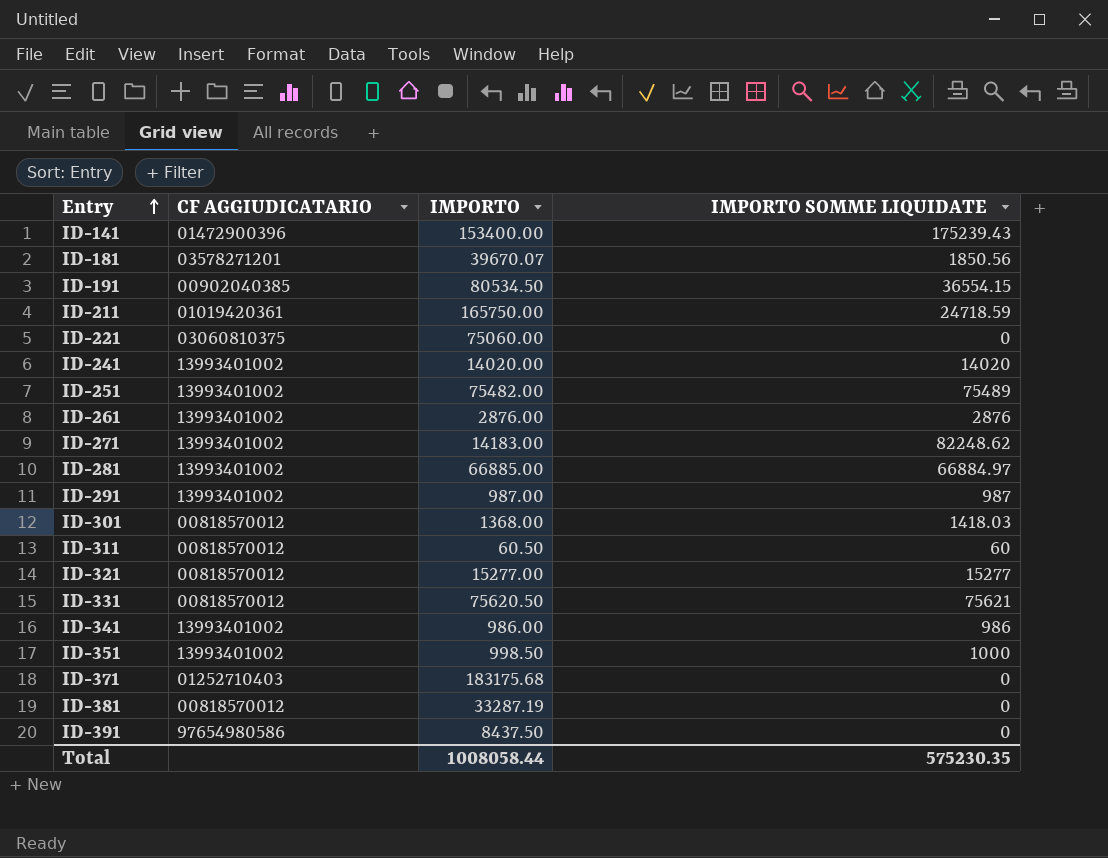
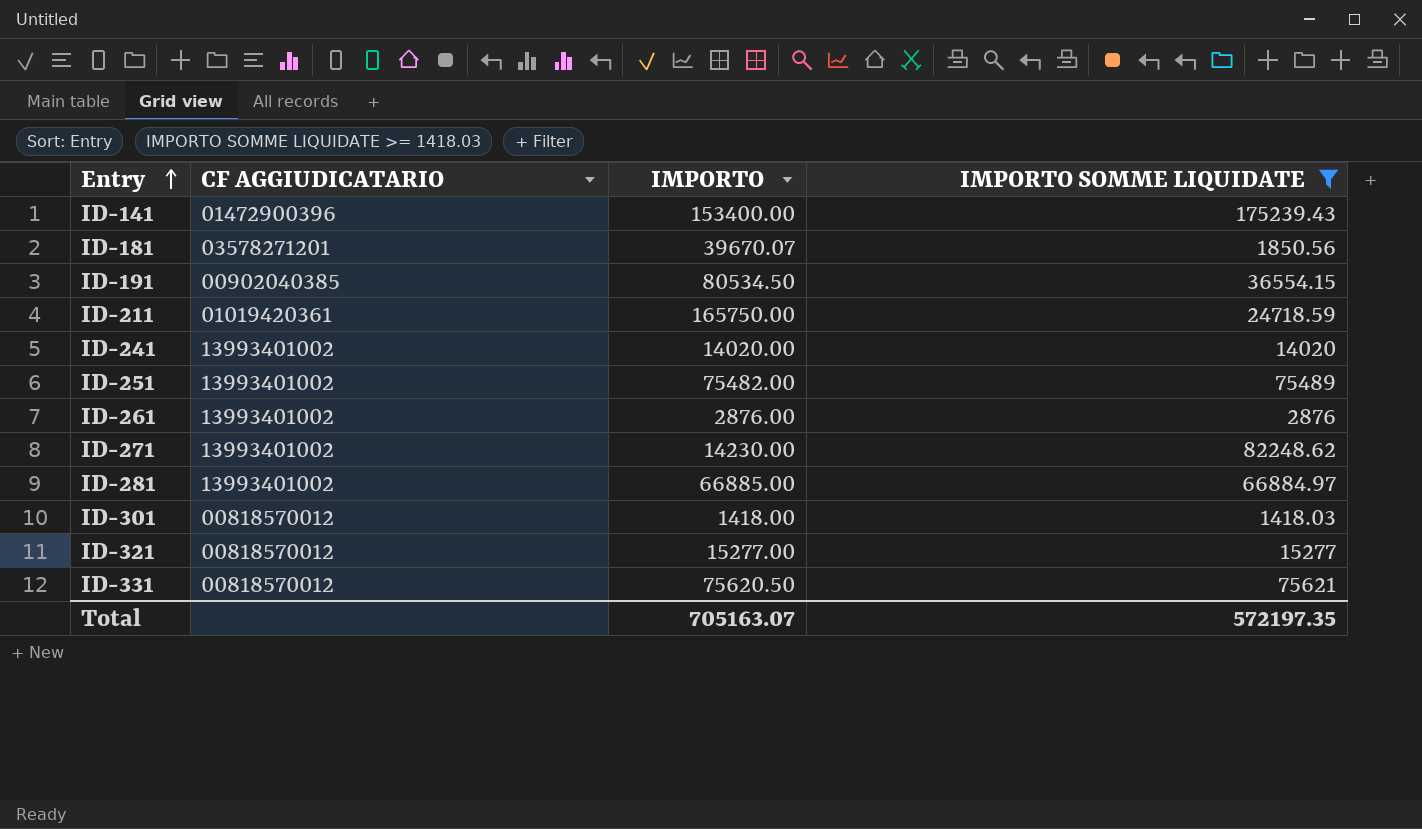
filter: none -> IMPORTO SOMME LIQUIDATE >= 1418.03
ID-271 | IMPORTO: 14183.00 -> 14230.00
ID-301 | IMPORTO: 1368.00 -> 1418.00
Total | IMPORTO: 1008058.44 -> 705163.07
Total | IMPORTO SOMME LIQUIDATE: 575230.35 -> 572197.35

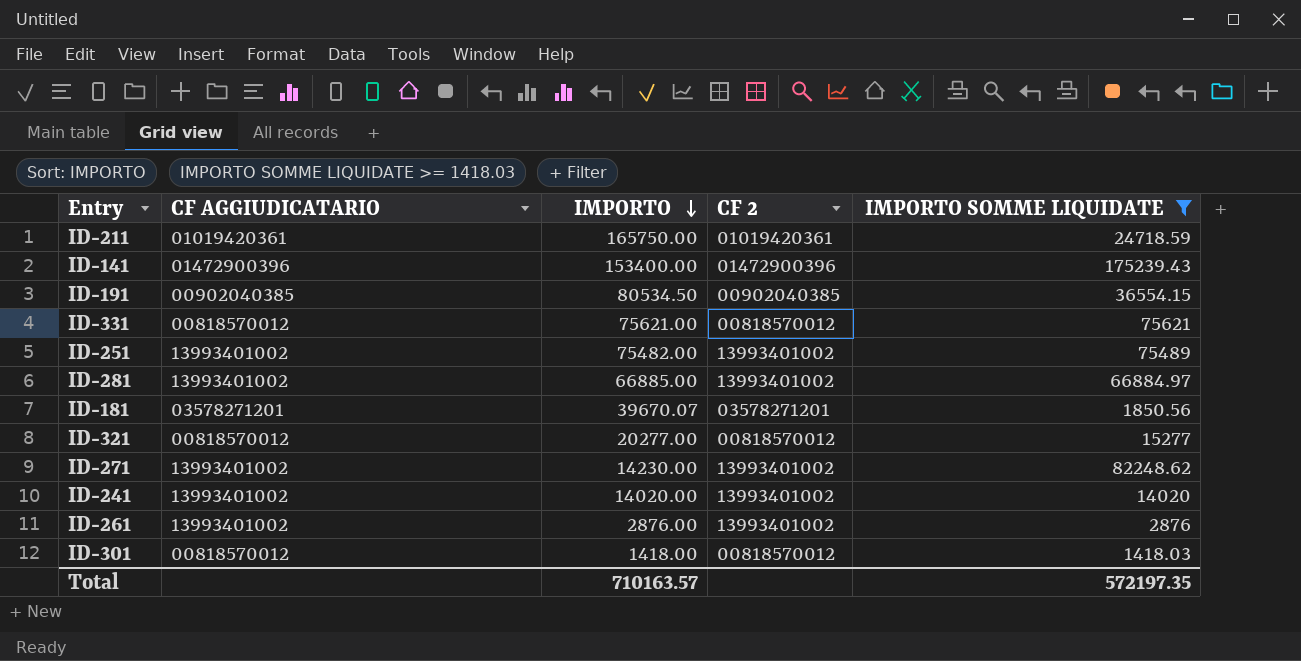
row order: Entry ascending -> IMPORTO descending
column CF 2 | position: none -> 4
ID-331 | IMPORTO: 75620.50 -> 75621.00
ID-321 | IMPORTO: 15277.00 -> 20277.00
Total | IMPORTO: 705163.07 -> 710163.57

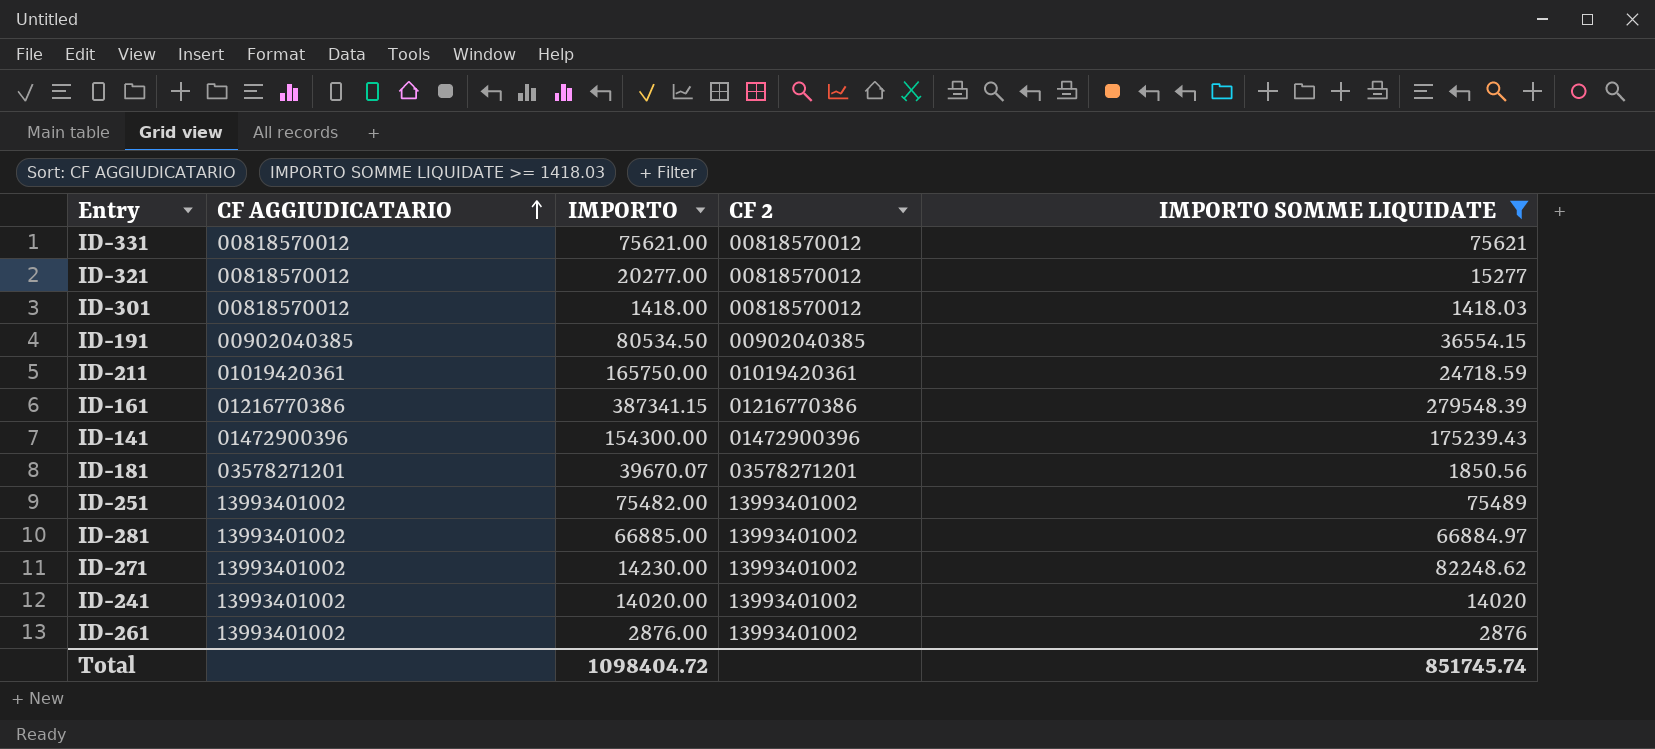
row order: IMPORTO descending -> CF AGGIUDICATARIO ascending
row ID-161: none -> 01216770386 | 387341.15 | 01216770386 | 279548.39
ID-141 | IMPORTO: 153400.00 -> 154300.00
Total | IMPORTO: 710163.57 -> 1098404.72
Total | IMPORTO SOMME LIQUIDATE: 572197.35 -> 851745.74

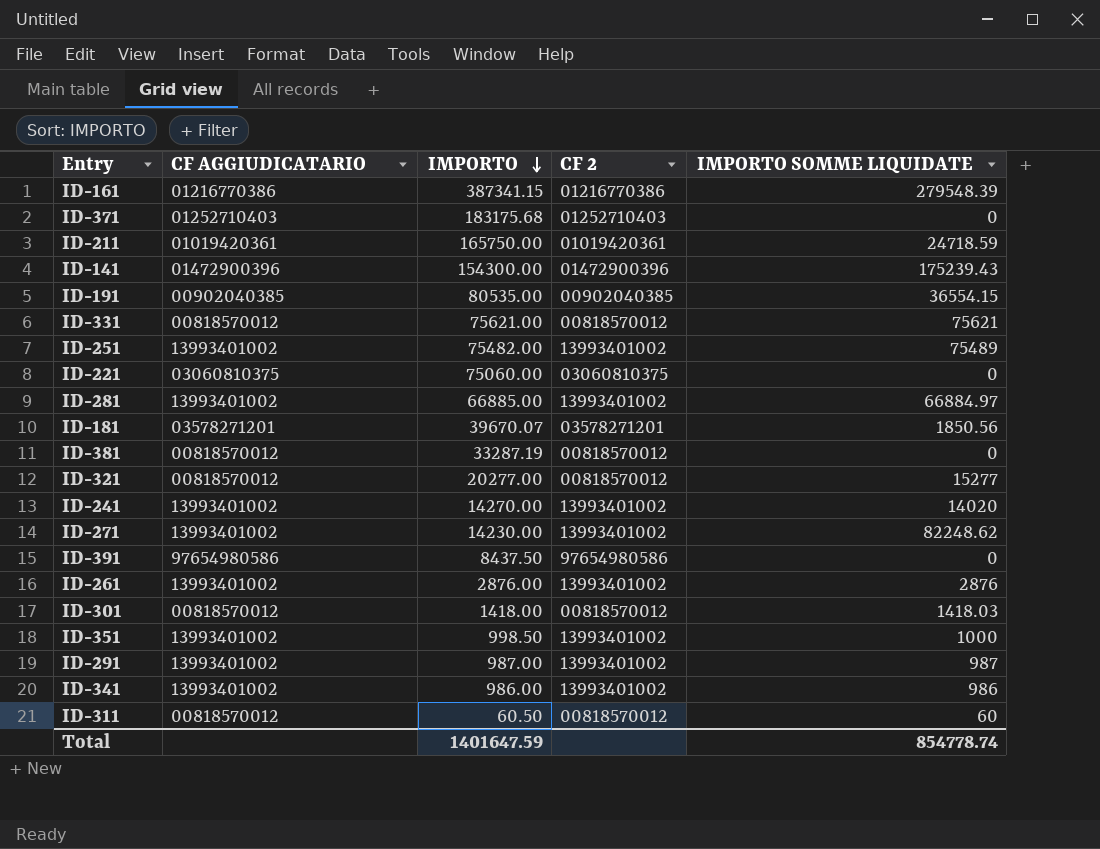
filter: IMPORTO SOMME LIQUIDATE >= 1418.03 -> none
row order: CF AGGIUDICATARIO ascending -> IMPORTO descending
ID-191 | IMPORTO: 80534.50 -> 80535.00
ID-241 | IMPORTO: 14020.00 -> 14270.00
Total | IMPORTO: 1098404.72 -> 1401647.59
Total | IMPORTO SOMME LIQUIDATE: 851745.74 -> 854778.74

